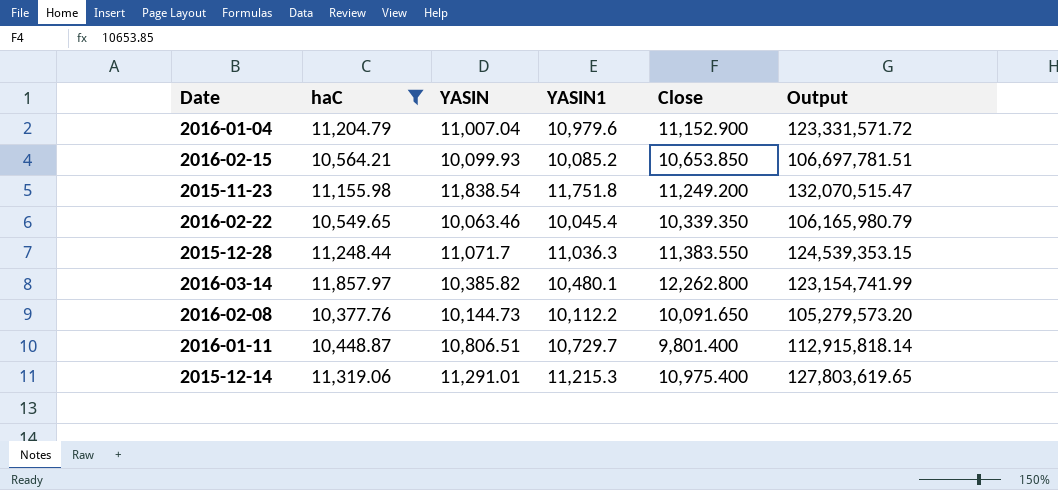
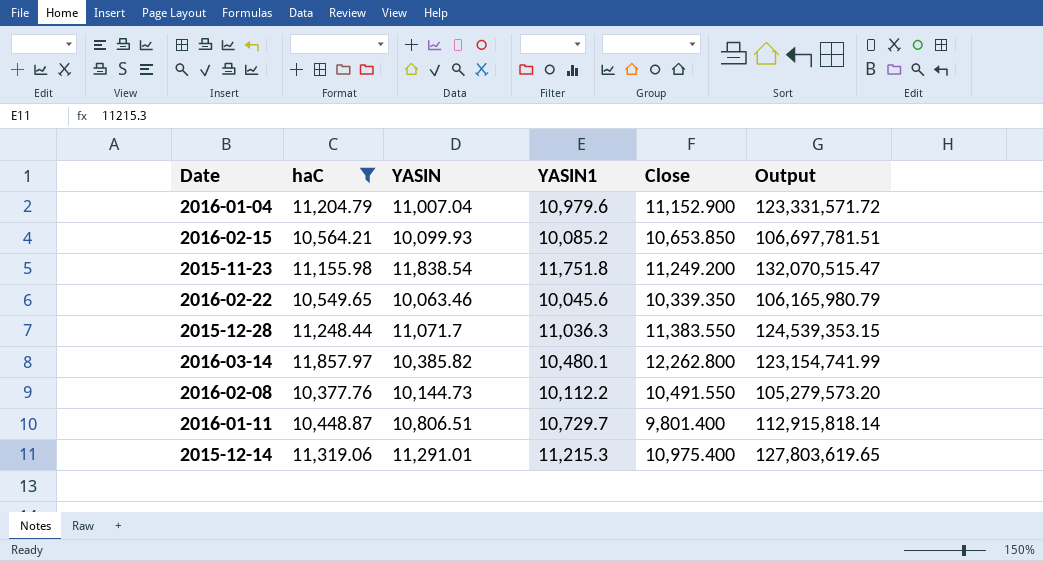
2016-02-22 | YASIN1: 10,045.4 -> 10,045.6
2016-02-08 | Close: 10,091.650 -> 10,491.550

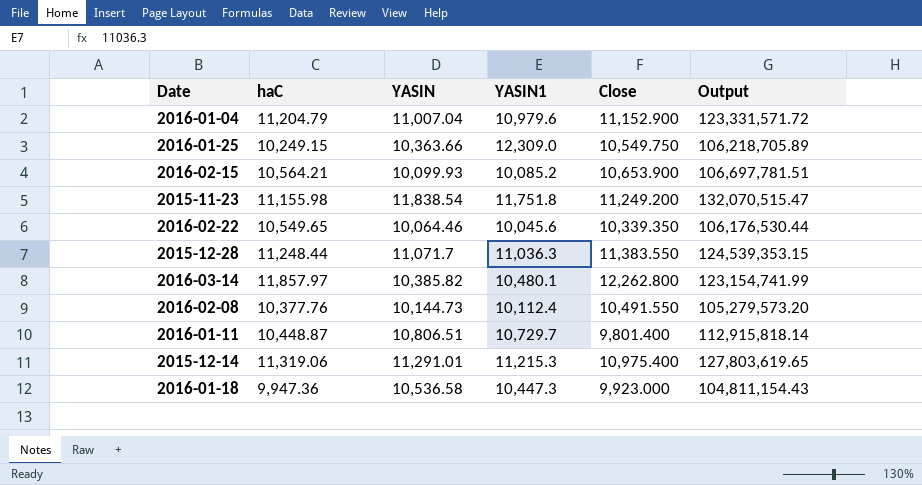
filter: haC >= 10,377.76 -> none
2016-02-15 | Close: 10,653.850 -> 10,653.900
2016-02-22 | YASIN: 10,063.46 -> 10,064.46
2016-02-22 | Output: 106,165,980.79 -> 106,176,530.44
2016-02-08 | YASIN1: 10,112.2 -> 10,112.4

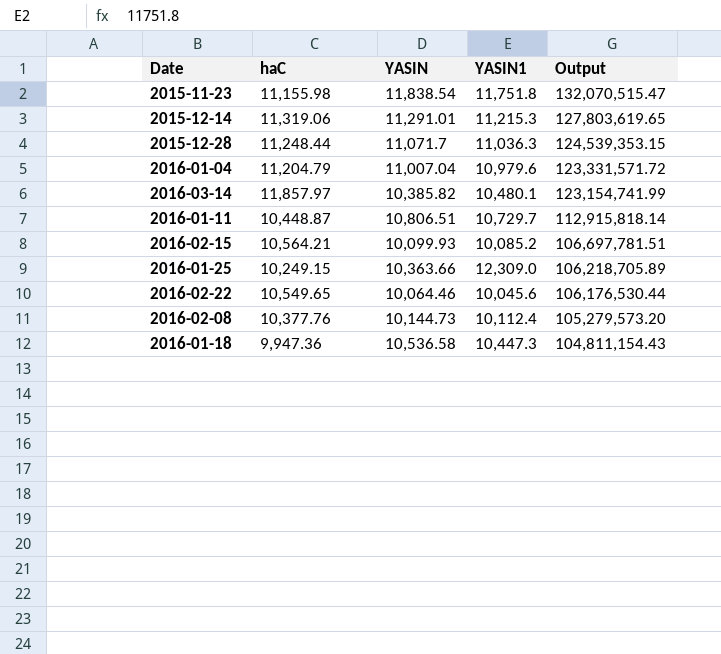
row order: none -> Output descending
column Close | position: 5 -> none

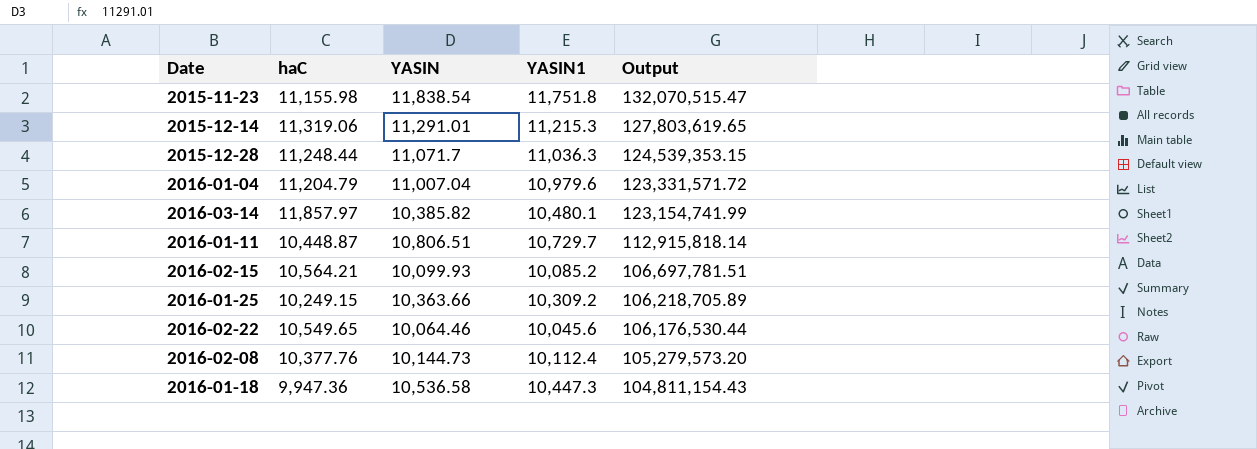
2016-01-25 | YASIN1: 12,309.0 -> 10,309.2

